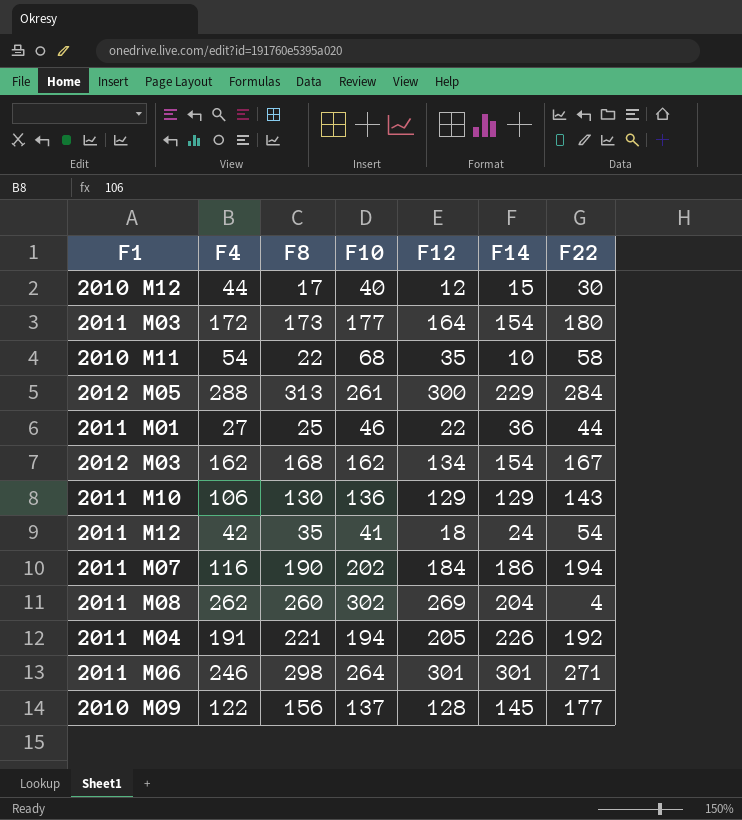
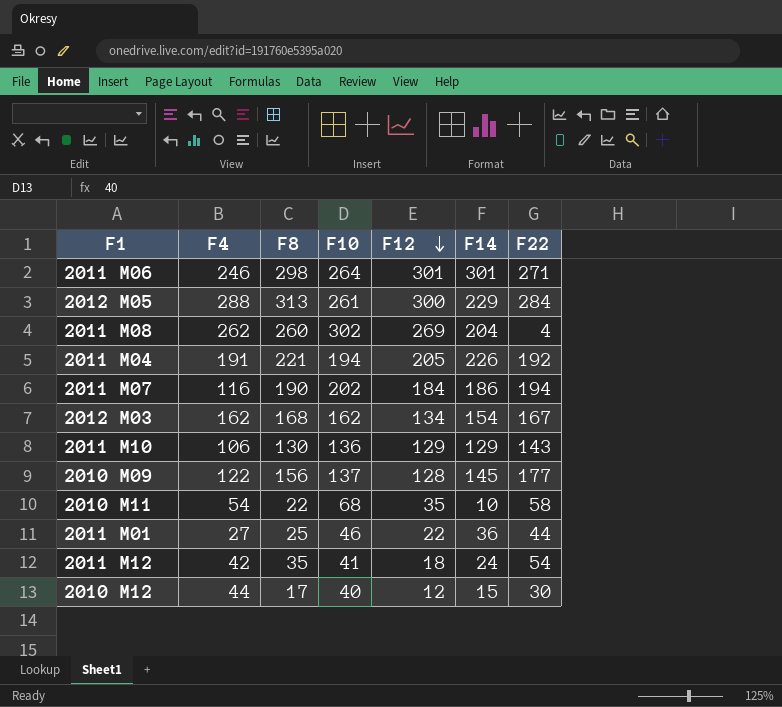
row order: none -> F12 descending
row 2011 M03: 172 | 173 | 177 | 164 | 154 | 180 -> none

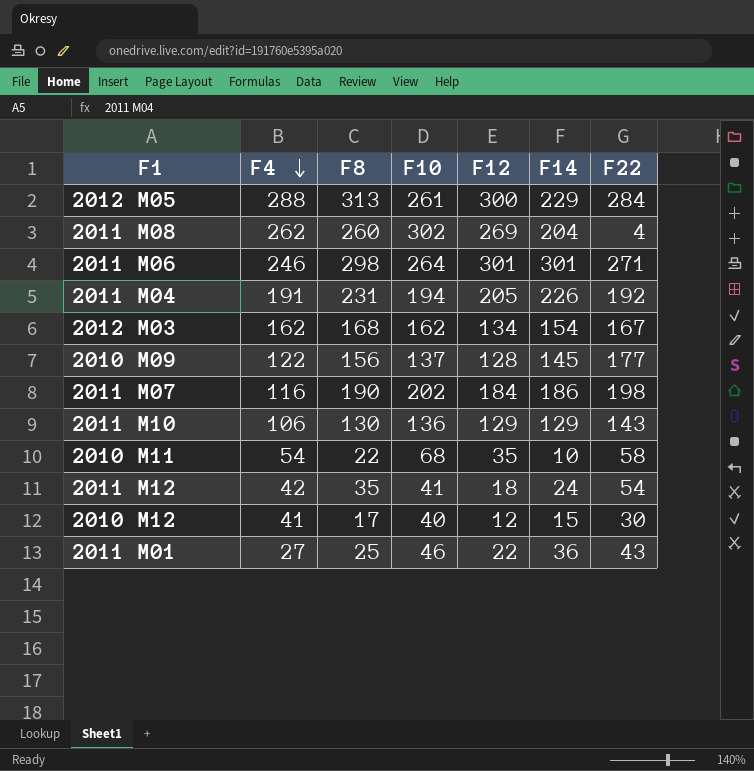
row order: F12 descending -> F4 descending
2011 M04 | F8: 221 -> 231
2011 M07 | F22: 194 -> 198
2010 M12 | F4: 44 -> 41
2011 M01 | F22: 44 -> 43

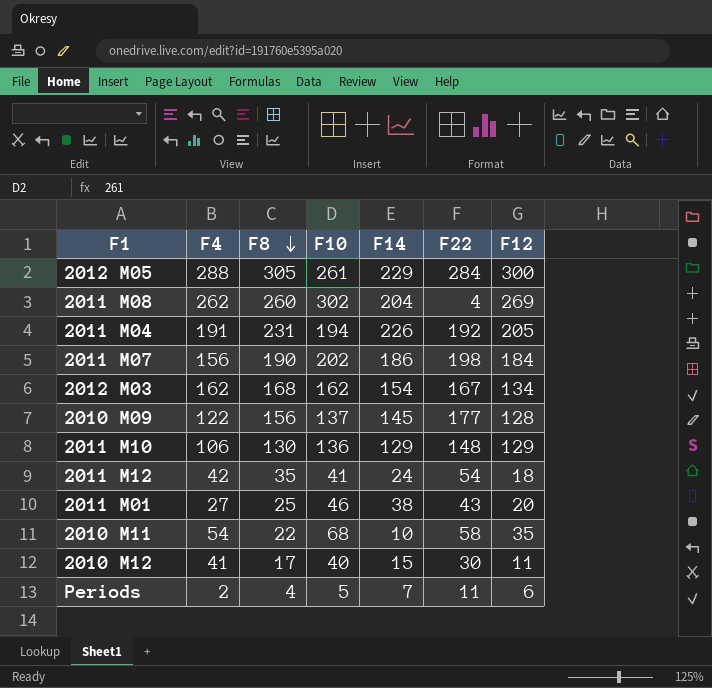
row order: F4 descending -> F8 descending
column F12 | position: 5 -> 7
row 2011 M06: 246 | 298 | 264 | 301 | 301 | 271 -> none
2012 M05 | F8: 313 -> 305
2011 M07 | F4: 116 -> 156
2011 M10 | F22: 143 -> 148
2011 M01 | F14: 36 -> 38
2011 M01 | F12: 22 -> 20
2010 M12 | F12: 12 -> 11
row Periods: none -> 2 | 4 | 5 | 7 | 11 | 6

